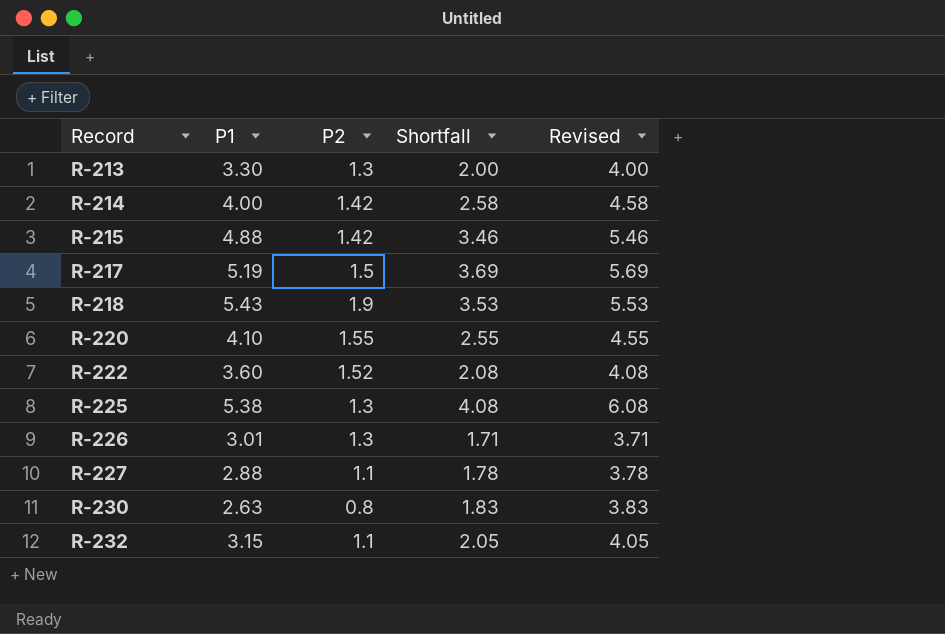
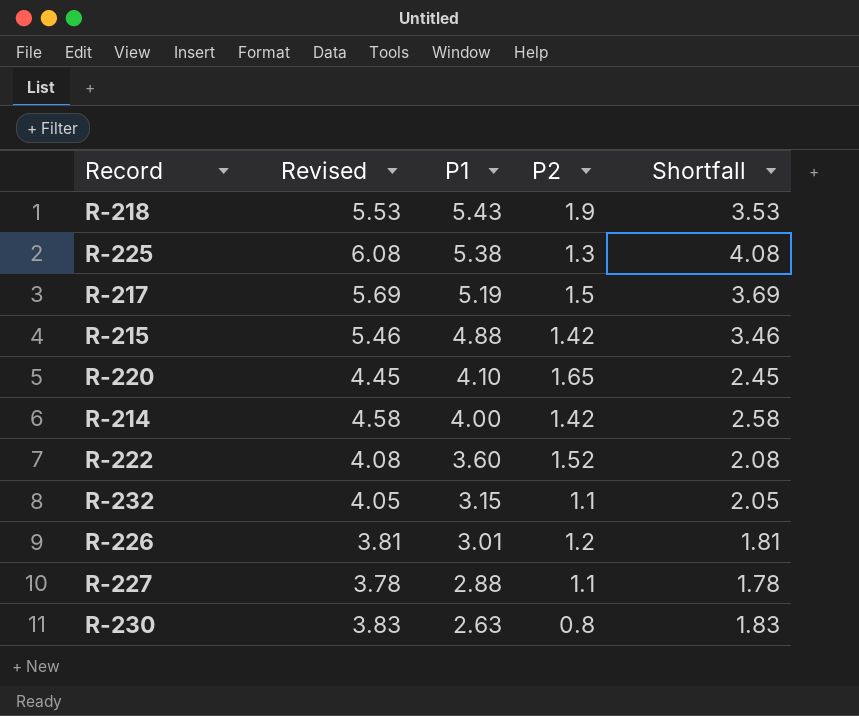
row order: Record ascending -> P1 descending
column Revised | position: 5 -> 2
row R-213: 3.30 | 1.3 | 2.00 | 4.00 -> none
R-220 | Revised: 4.55 -> 4.45
R-220 | P2: 1.55 -> 1.65
R-220 | Shortfall: 2.55 -> 2.45
R-226 | Revised: 3.71 -> 3.81
R-226 | P2: 1.3 -> 1.2
R-226 | Shortfall: 1.71 -> 1.81

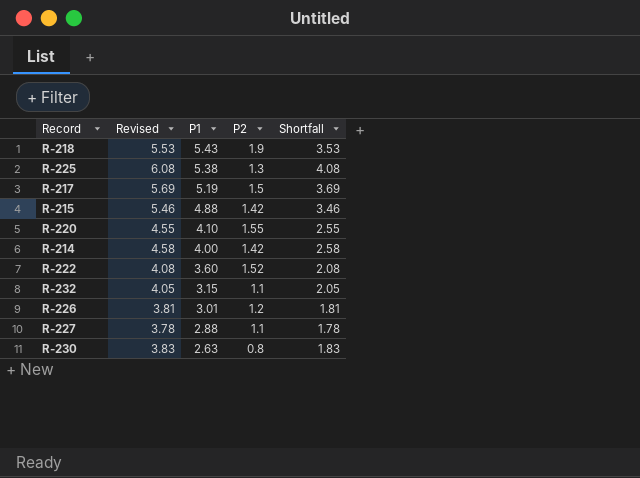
R-220 | Revised: 4.45 -> 4.55
R-220 | P2: 1.65 -> 1.55
R-220 | Shortfall: 2.45 -> 2.55

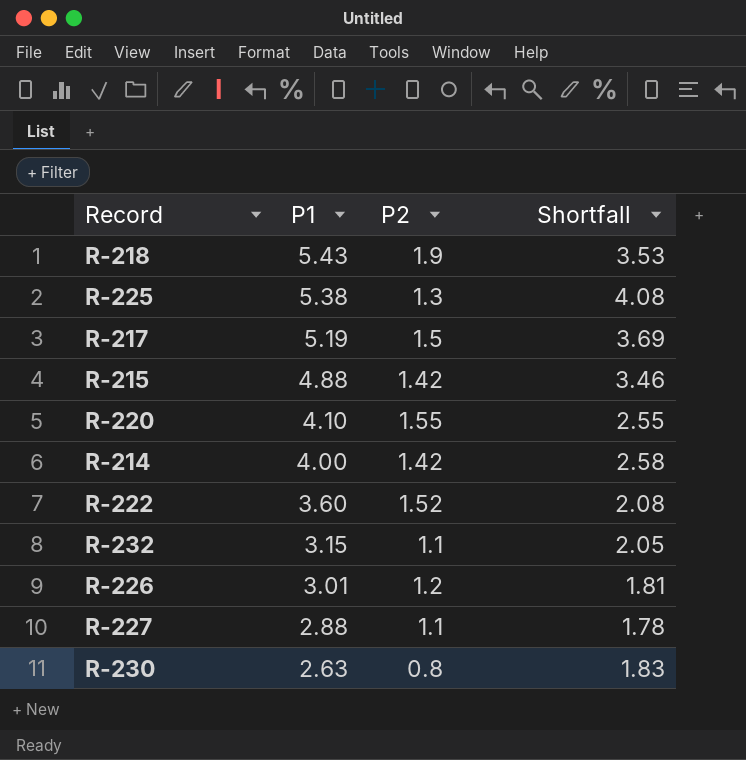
column Revised | formula: [Shortfall] + 2 -> none

